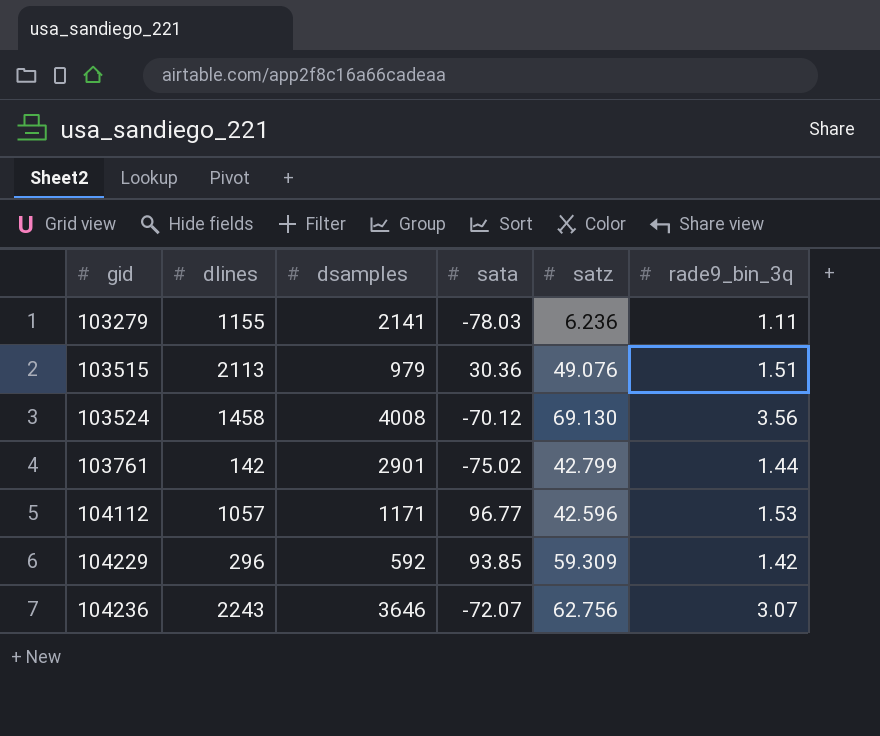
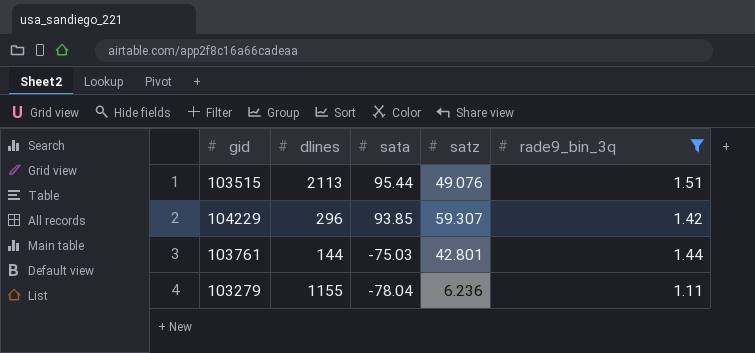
filter: none -> rade9_bin_3q <= 1.51
row order: gid ascending -> sata descending
column dsamples | position: 3 -> none
103515 | sata: 30.36 -> 95.44
104229 | satz: 59.309 -> 59.307
103761 | dlines: 142 -> 144
103761 | sata: -75.02 -> -75.03
103761 | satz: 42.799 -> 42.801
103279 | sata: -78.03 -> -78.04

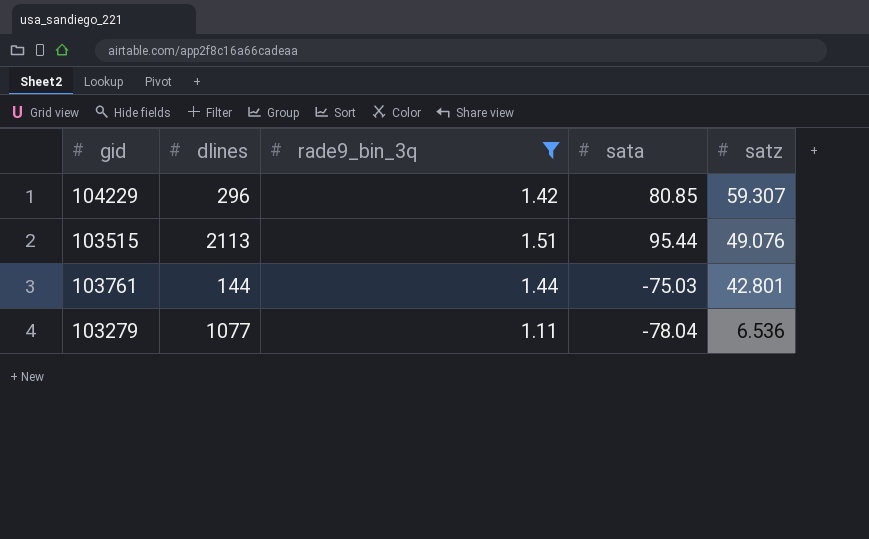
row order: sata descending -> satz descending
column rade9_bin_3q | position: 5 -> 3
104229 | sata: 93.85 -> 80.85
103279 | dlines: 1155 -> 1077
103279 | satz: 6.236 -> 6.536

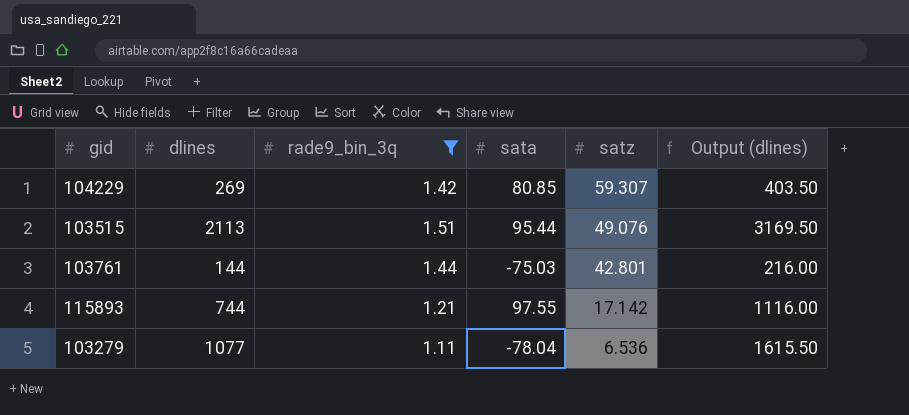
column Output (dlines) | formula: none -> [dlines] * 1.5
104229 | dlines: 296 -> 269
row 115893: none -> 744 | 1.21 | 97.55 | 17.142 | 1116.00

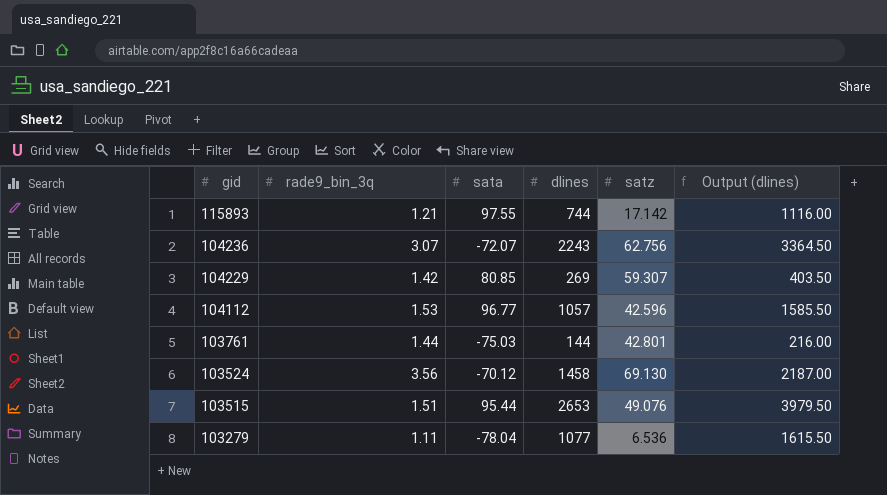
filter: rade9_bin_3q <= 1.51 -> none
row order: satz descending -> gid descending
column dlines | position: 2 -> 4
103515 | dlines: 2113 -> 2653
103515 | Output (dlines): 3169.50 -> 3979.50

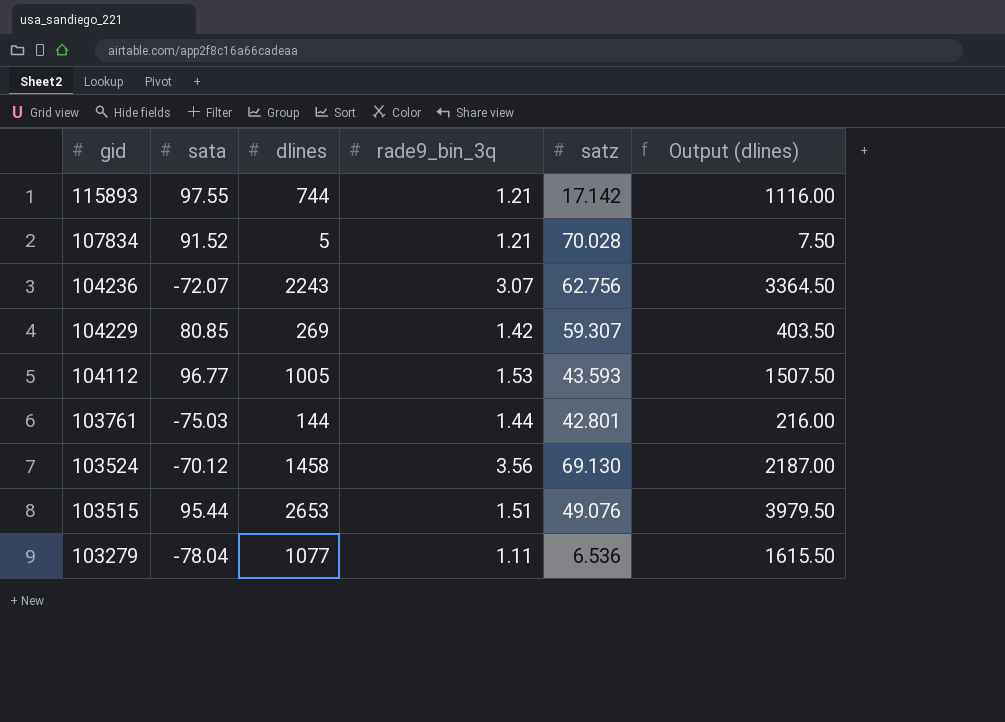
column rade9_bin_3q | position: 2 -> 4
row 107834: none -> 91.52 | 5 | 1.21 | 70.028 | 7.50
104112 | dlines: 1057 -> 1005
104112 | satz: 42.596 -> 43.593
104112 | Output (dlines): 1585.50 -> 1507.50

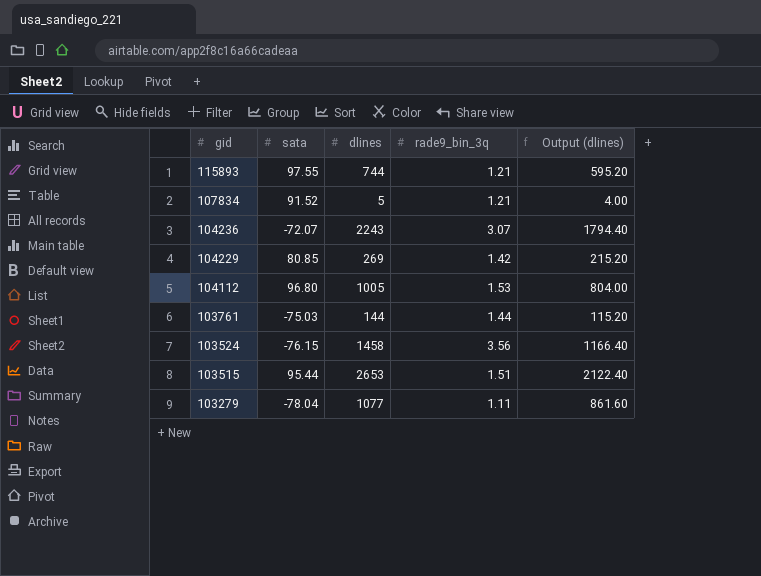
column satz | position: 5 -> none
column Output (dlines) | formula: [dlines] * 1.5 -> [dlines] * 0.8
104112 | sata: 96.77 -> 96.80
103524 | sata: -70.12 -> -76.15

